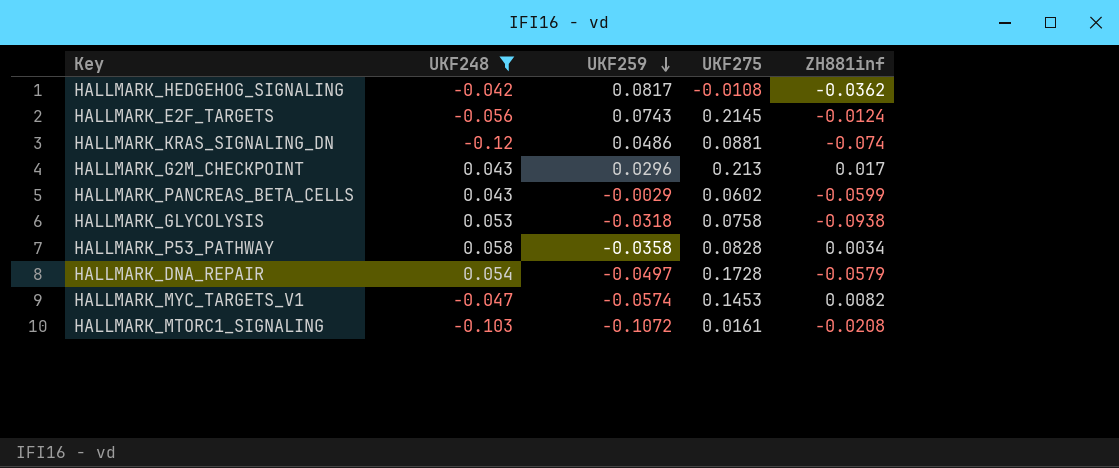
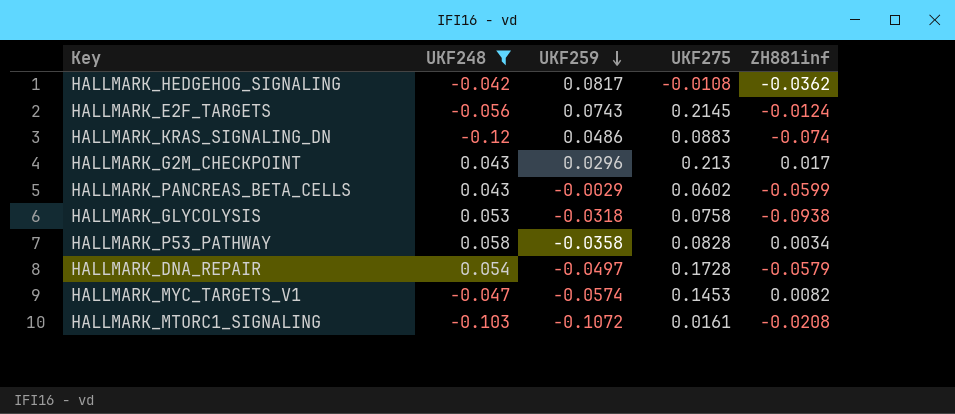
HALLMARK_KRAS_SIGNALING_DN | UKF275: 0.0881 -> 0.0883

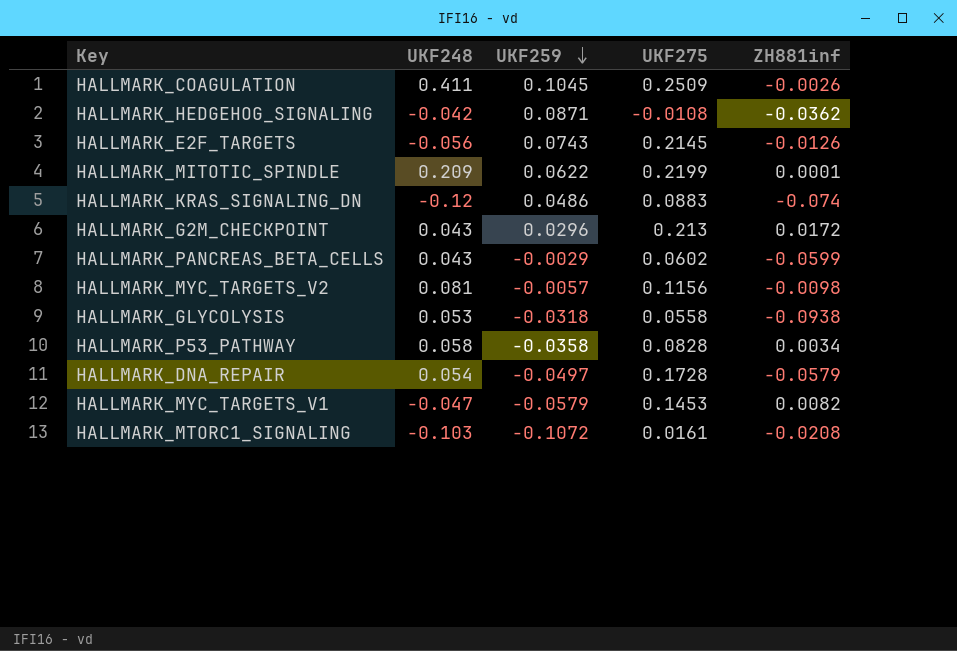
filter: UKF248 <= 0.058 -> none
HALLMARK_HEDGEHOG_SIGNALING | UKF259: 0.0817 -> 0.0871
HALLMARK_E2F_TARGETS | ZH881inf: -0.0124 -> -0.0126
HALLMARK_G2M_CHECKPOINT | ZH881inf: 0.017 -> 0.0172
HALLMARK_GLYCOLYSIS | UKF275: 0.0758 -> 0.0558
HALLMARK_MYC_TARGETS_V1 | UKF259: -0.0574 -> -0.0579

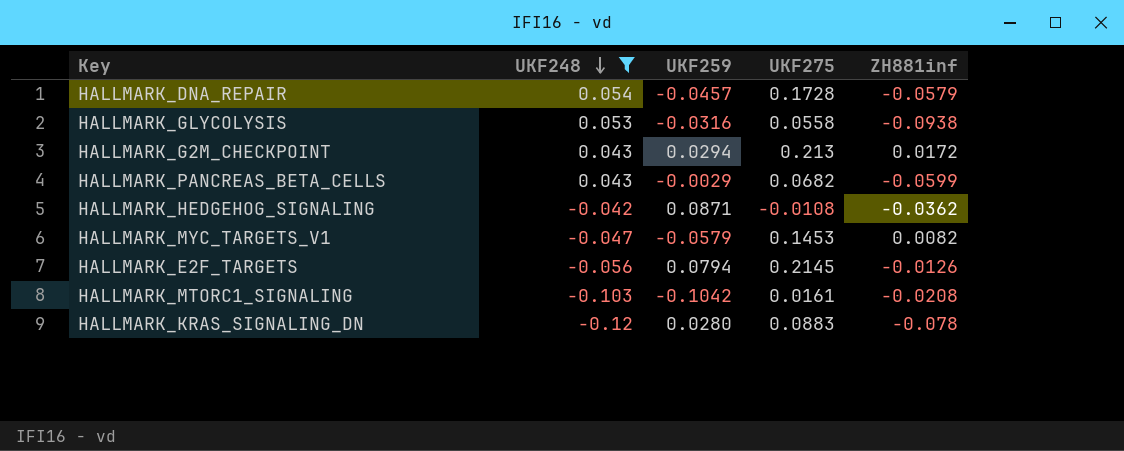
filter: none -> UKF248 <= 0.054
row order: UKF259 descending -> UKF248 descending
HALLMARK_DNA_REPAIR | UKF259: -0.0497 -> -0.0457
HALLMARK_GLYCOLYSIS | UKF259: -0.0318 -> -0.0316
HALLMARK_G2M_CHECKPOINT | UKF259: 0.0296 -> 0.0294
HALLMARK_PANCREAS_BETA_CELLS | UKF275: 0.0602 -> 0.0682
HALLMARK_E2F_TARGETS | UKF259: 0.0743 -> 0.0794
HALLMARK_MTORC1_SIGNALING | UKF259: -0.1072 -> -0.1042
HALLMARK_KRAS_SIGNALING_DN | UKF259: 0.0486 -> 0.0280
HALLMARK_KRAS_SIGNALING_DN | ZH881inf: -0.074 -> -0.078

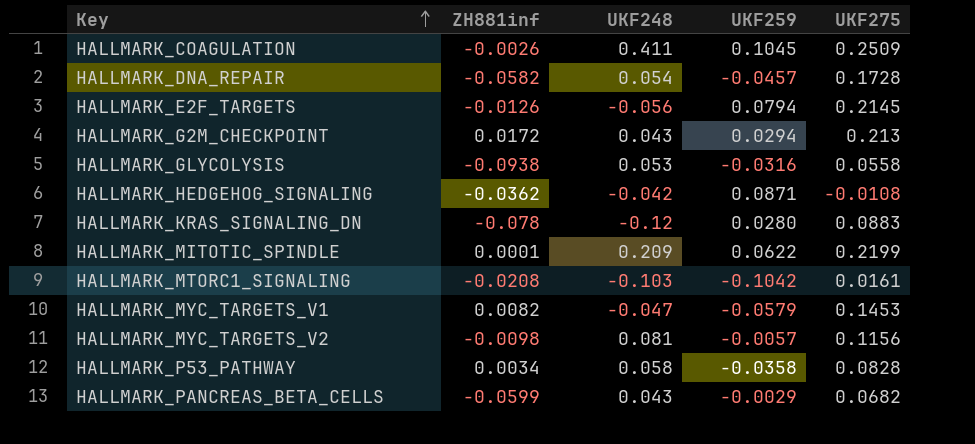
filter: UKF248 <= 0.054 -> none
row order: UKF248 descending -> Key ascending
column ZH881inf | position: 5 -> 2
HALLMARK_DNA_REPAIR | ZH881inf: -0.0579 -> -0.0582

